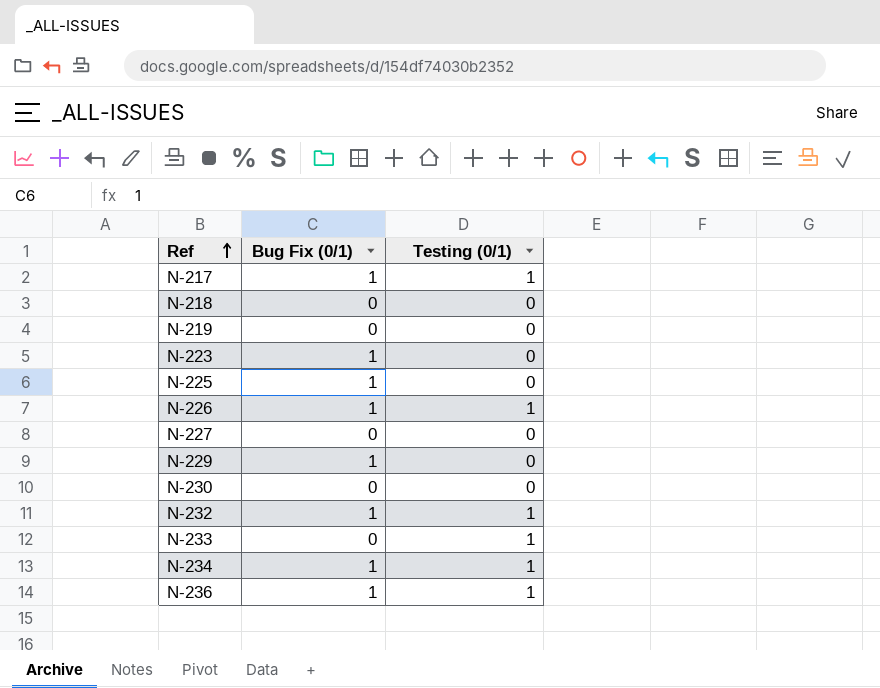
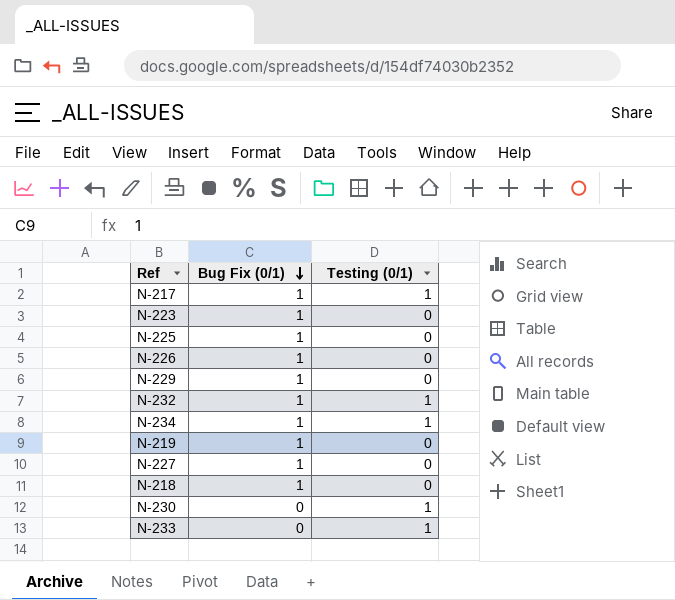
row order: Ref ascending -> Bug Fix (0/1) descending
row N-236: 1 | 1 -> none
N-226 | Testing (0/1): 1 -> 0
N-219 | Bug Fix (0/1): 0 -> 1
N-227 | Bug Fix (0/1): 0 -> 1
N-218 | Bug Fix (0/1): 0 -> 1
N-230 | Testing (0/1): 0 -> 1

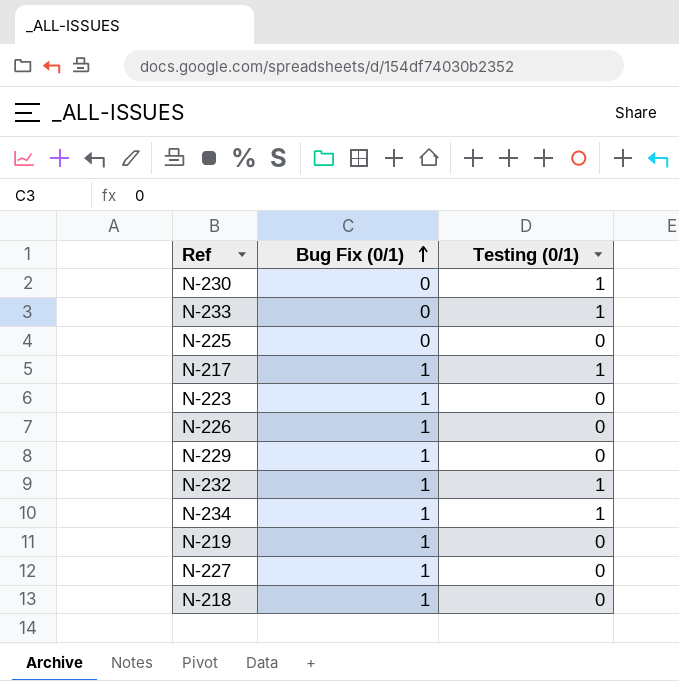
row order: Bug Fix (0/1) descending -> Bug Fix (0/1) ascending
N-225 | Bug Fix (0/1): 1 -> 0

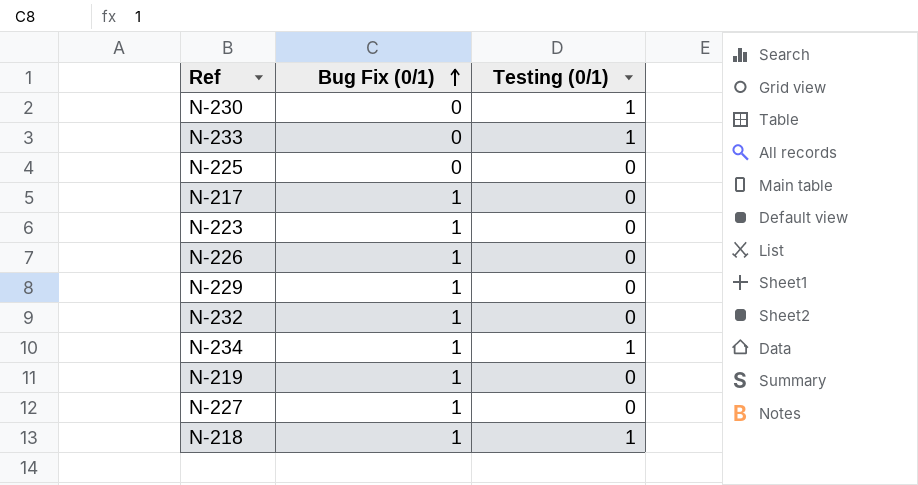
N-217 | Testing (0/1): 1 -> 0
N-232 | Testing (0/1): 1 -> 0
N-218 | Testing (0/1): 0 -> 1

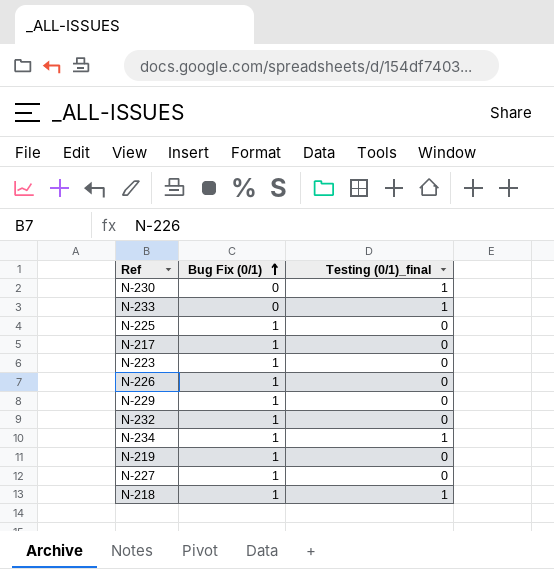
column name: Testing (0/1) -> Testing (0/1)_final
N-225 | Bug Fix (0/1): 0 -> 1

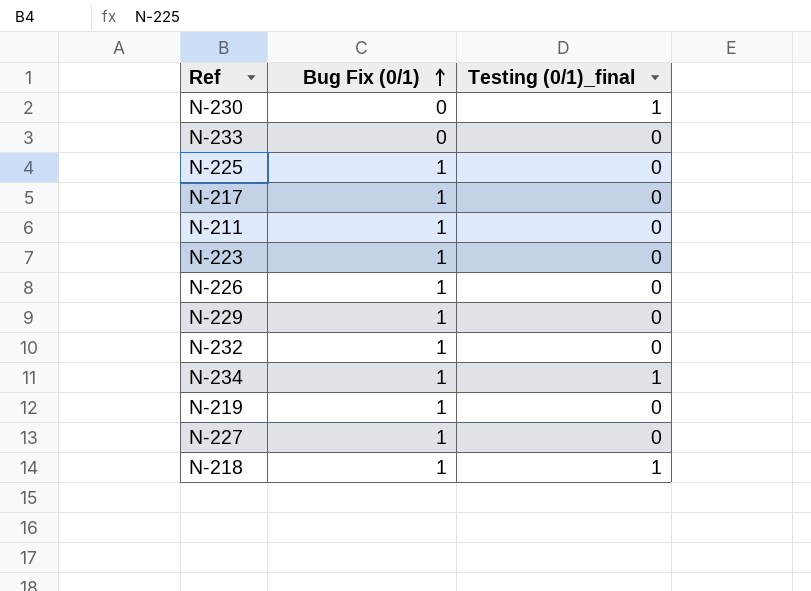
N-233 | Testing (0/1)_final: 1 -> 0
row N-211: none -> 1 | 0

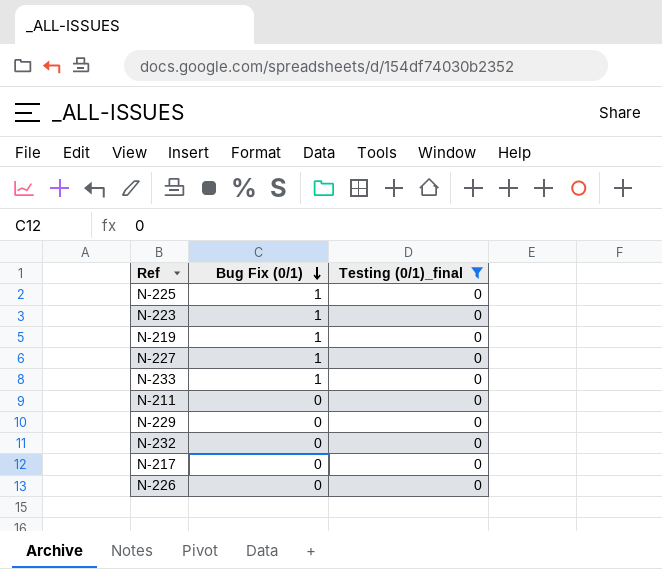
filter: none -> Testing (0/1)_final = 0
row order: Bug Fix (0/1) ascending -> Bug Fix (0/1) descending
N-233 | Bug Fix (0/1): 0 -> 1
N-211 | Bug Fix (0/1): 1 -> 0
N-229 | Bug Fix (0/1): 1 -> 0
N-232 | Bug Fix (0/1): 1 -> 0
N-217 | Bug Fix (0/1): 1 -> 0
N-226 | Bug Fix (0/1): 1 -> 0

